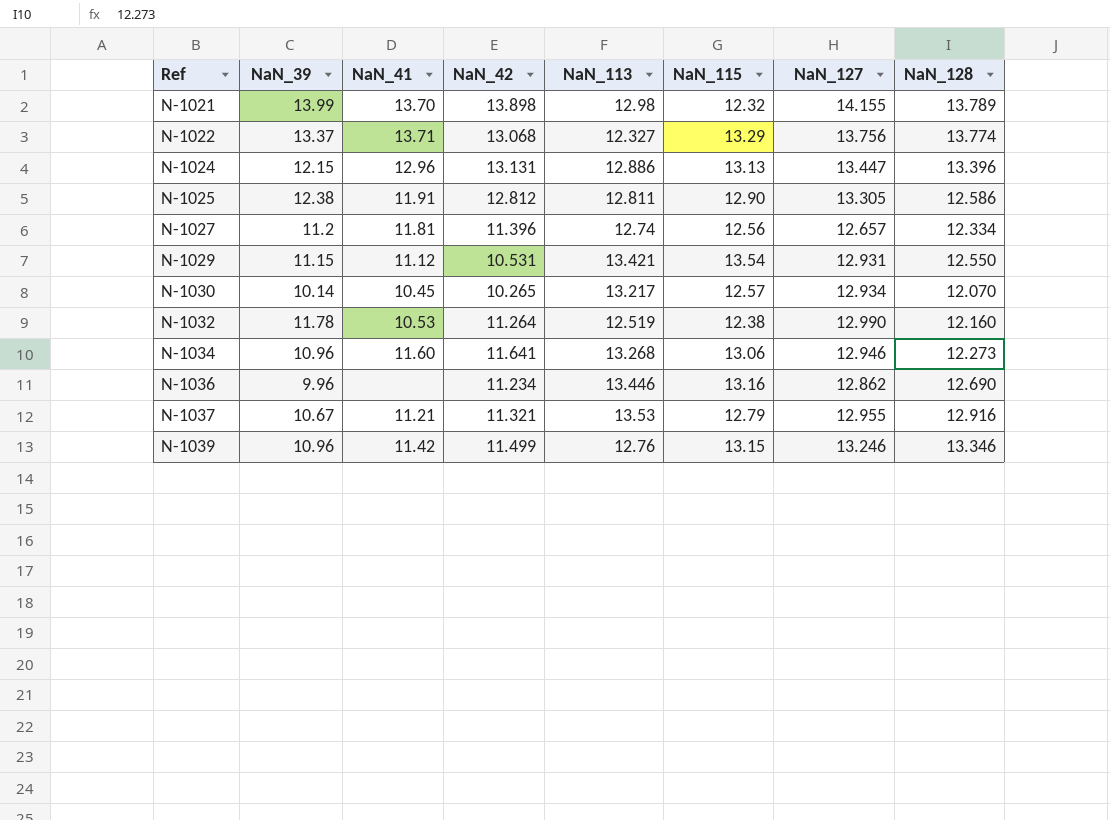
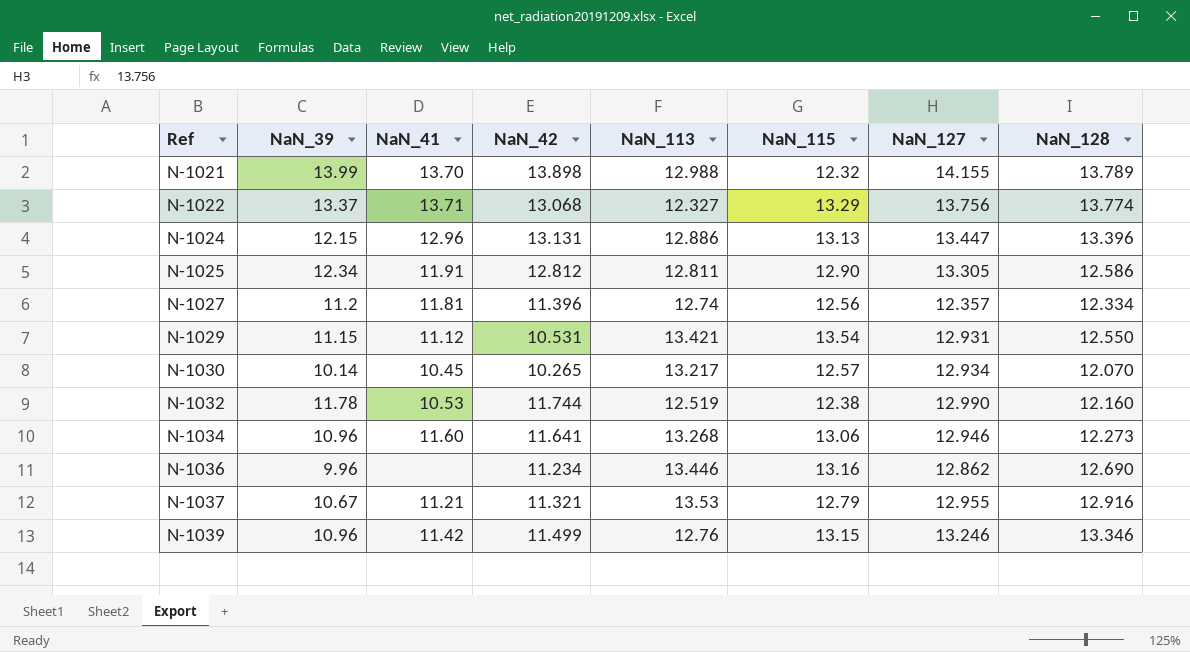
N-1021 | NaN_113: 12.98 -> 12.988
N-1025 | NaN_39: 12.38 -> 12.34
N-1027 | NaN_127: 12.657 -> 12.357
N-1032 | NaN_42: 11.264 -> 11.744

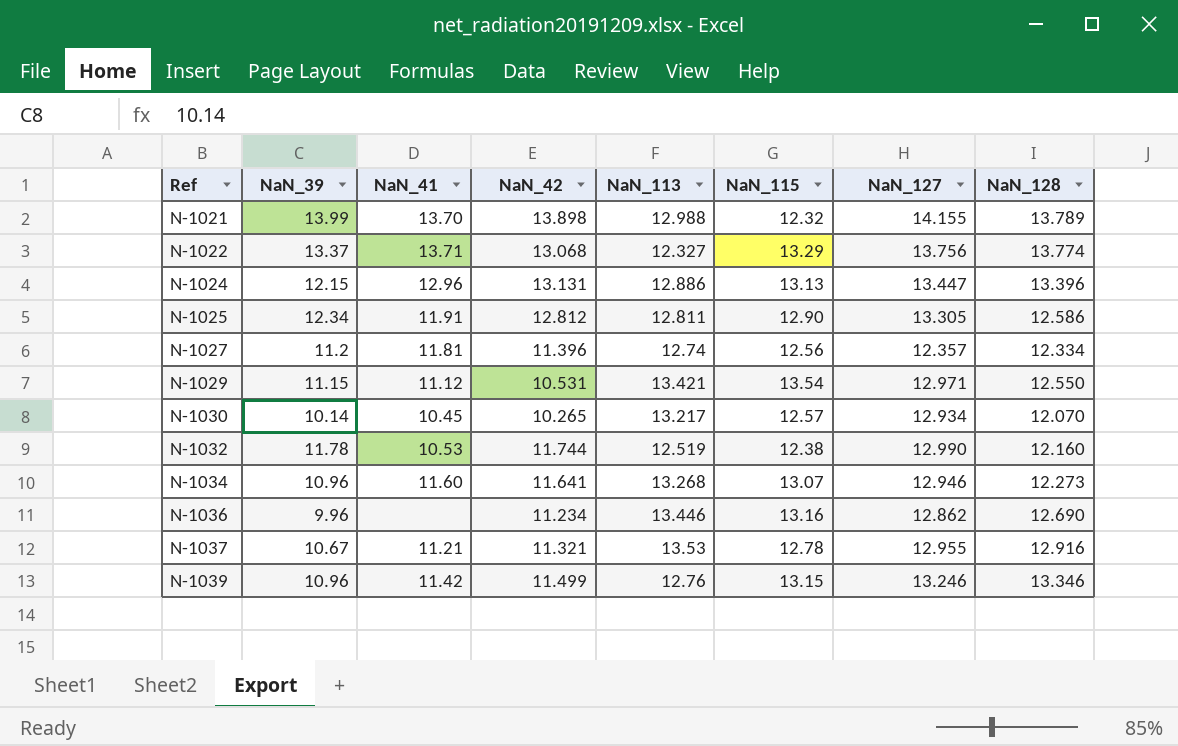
N-1029 | NaN_127: 12.931 -> 12.971
N-1034 | NaN_115: 13.06 -> 13.07
N-1037 | NaN_115: 12.79 -> 12.78

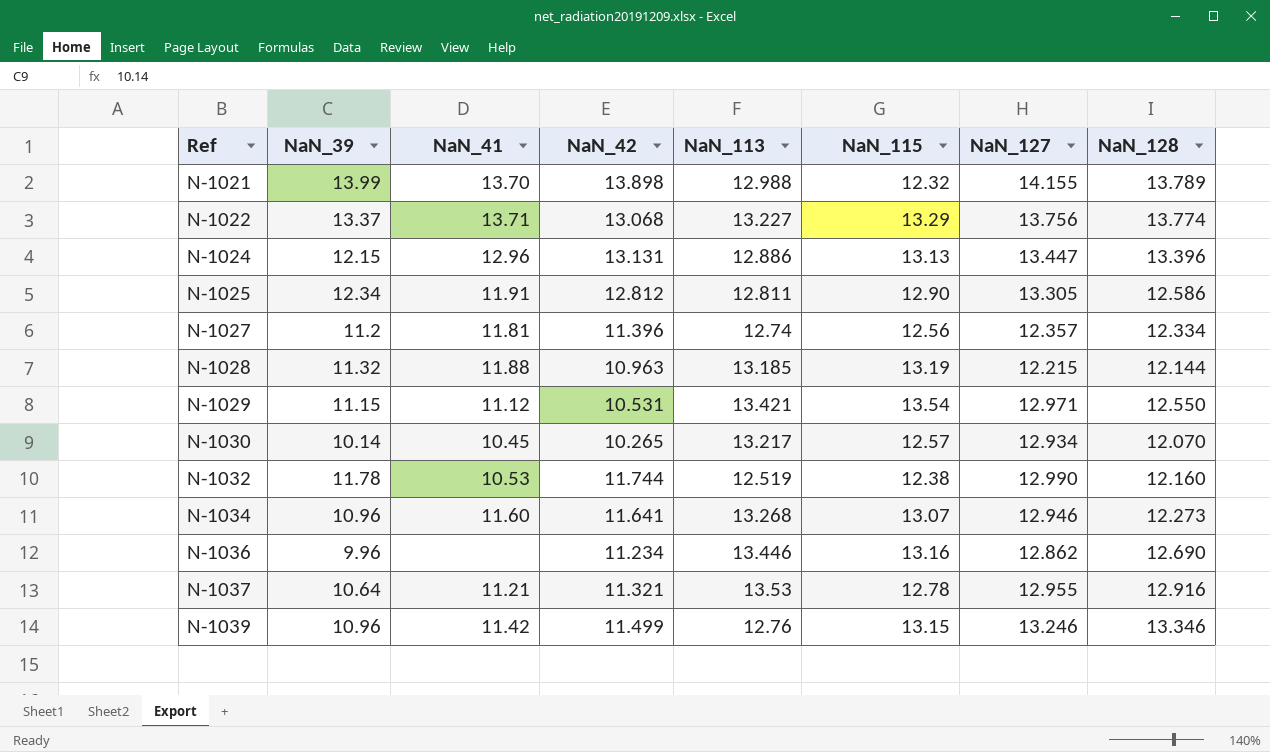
N-1022 | NaN_113: 12.327 -> 13.227
row N-1028: none -> 11.32 | 11.88 | 10.963 | 13.185 | 13.19 | 12.215 | 12.144
N-1037 | NaN_39: 10.67 -> 10.64

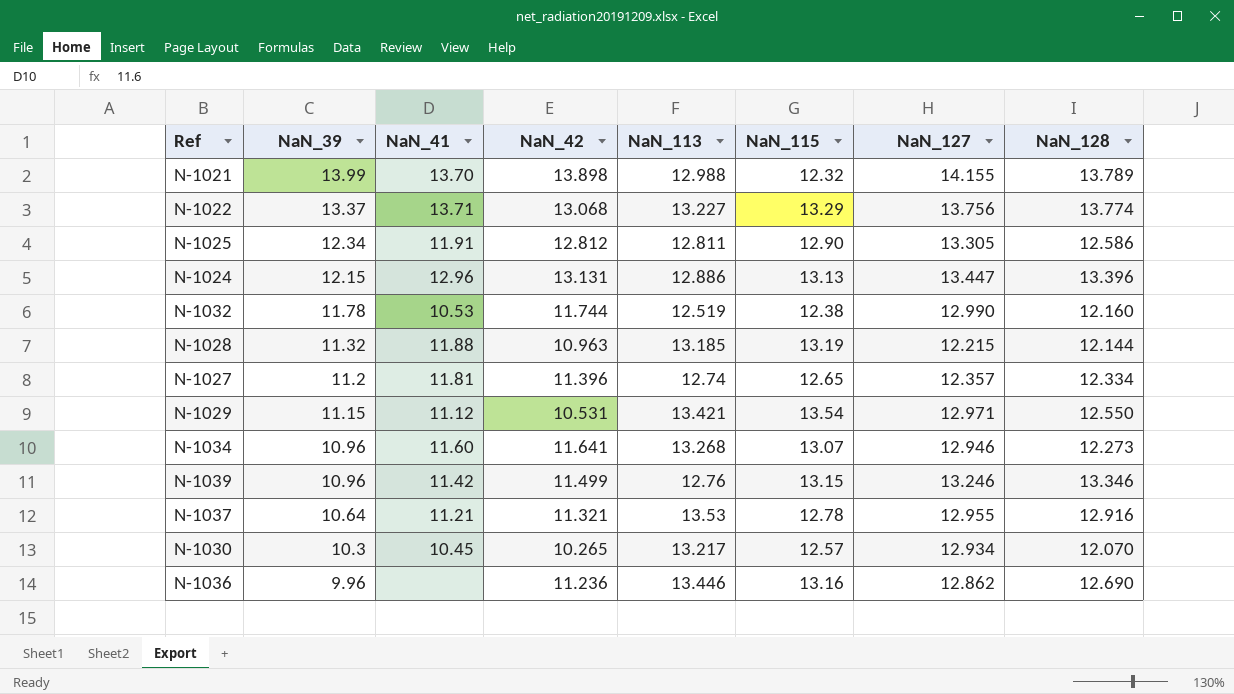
row order: Ref ascending -> NaN_39 descending
N-1027 | NaN_115: 12.56 -> 12.65
N-1030 | NaN_39: 10.14 -> 10.3
N-1036 | NaN_42: 11.234 -> 11.236

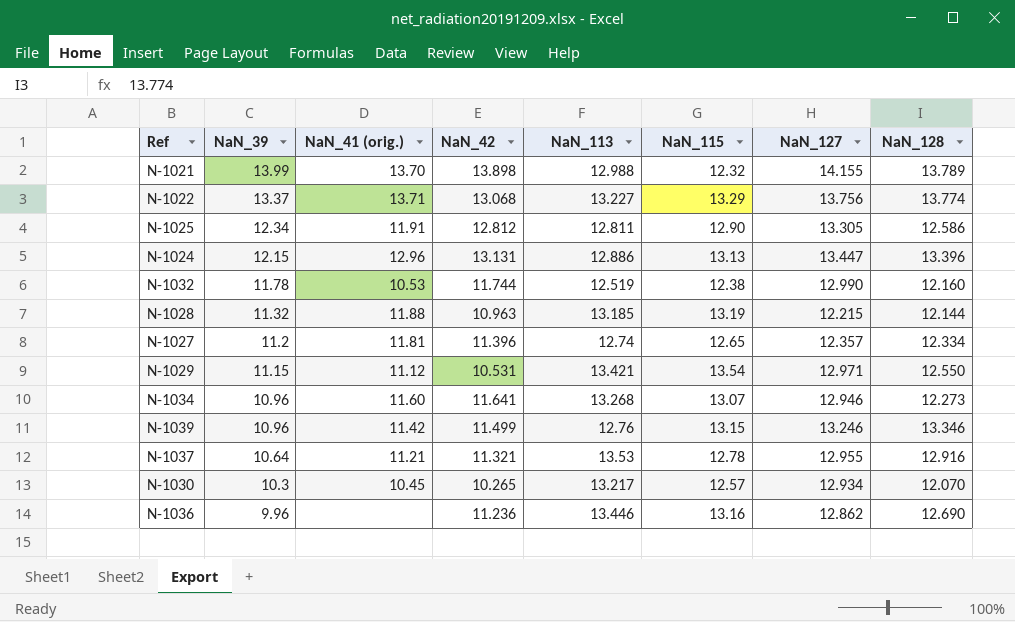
column name: NaN_41 -> NaN_41 (orig.)

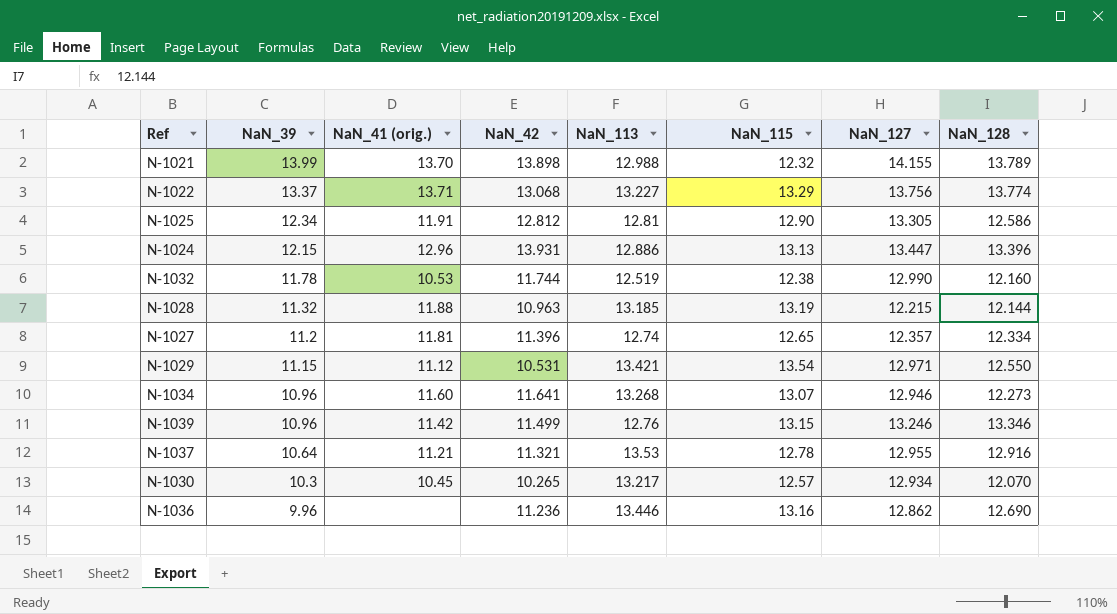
N-1025 | NaN_113: 12.811 -> 12.81
N-1024 | NaN_42: 13.131 -> 13.931

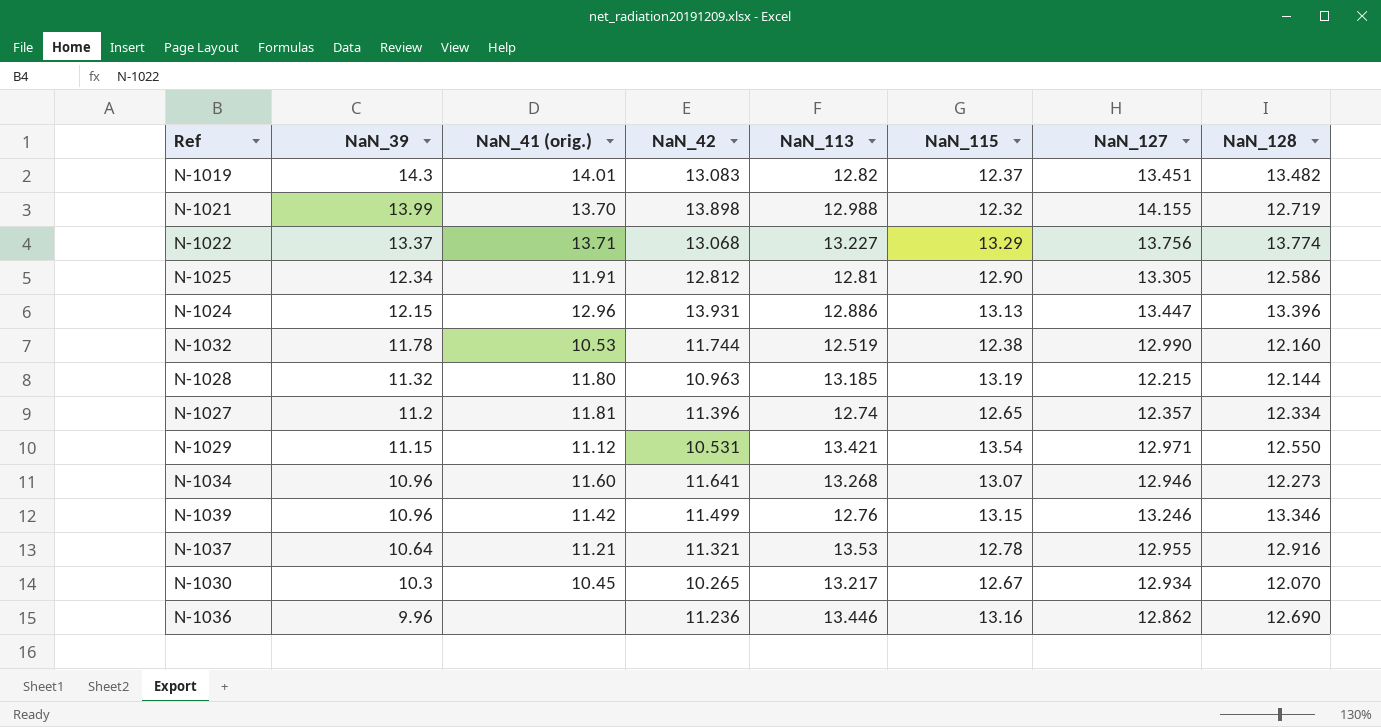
row N-1019: none -> 14.3 | 14.01 | 13.083 | 12.82 | 12.37 | 13.451 | 13.482
N-1021 | NaN_128: 13.789 -> 12.719
N-1028 | NaN_41 (orig.): 11.88 -> 11.80
N-1030 | NaN_115: 12.57 -> 12.67

